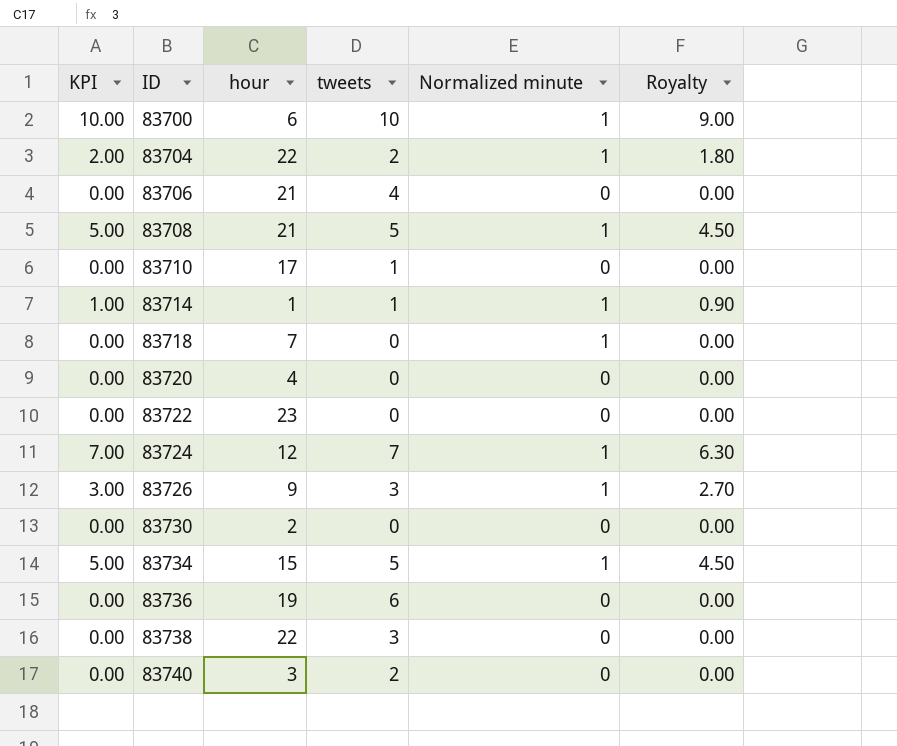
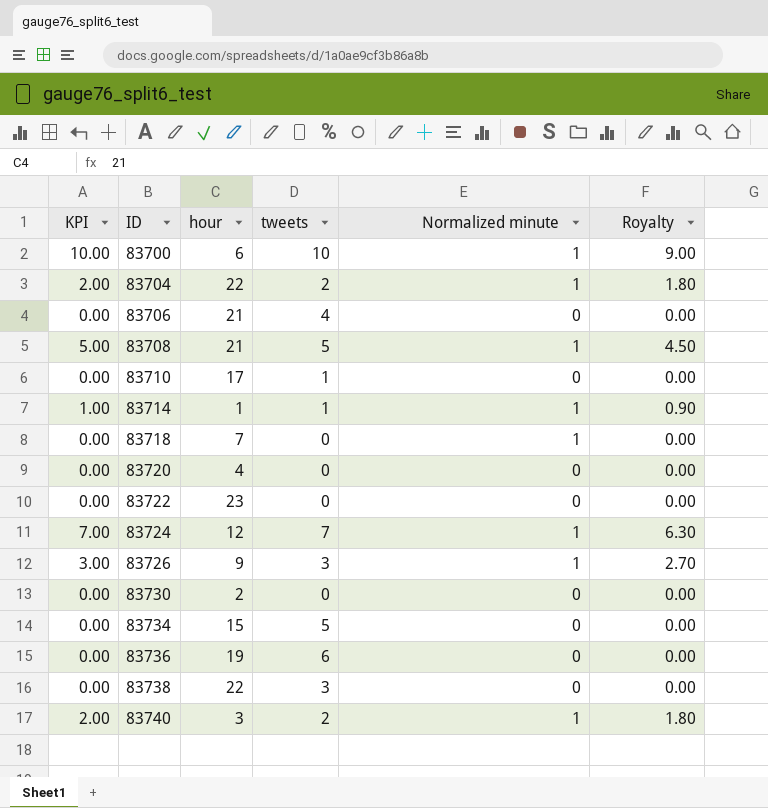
83734 | KPI: 5.00 -> 0.00
83734 | Normalized minute: 1 -> 0
83734 | Royalty: 4.50 -> 0.00
83740 | KPI: 0.00 -> 2.00
83740 | Normalized minute: 0 -> 1
83740 | Royalty: 0.00 -> 1.80

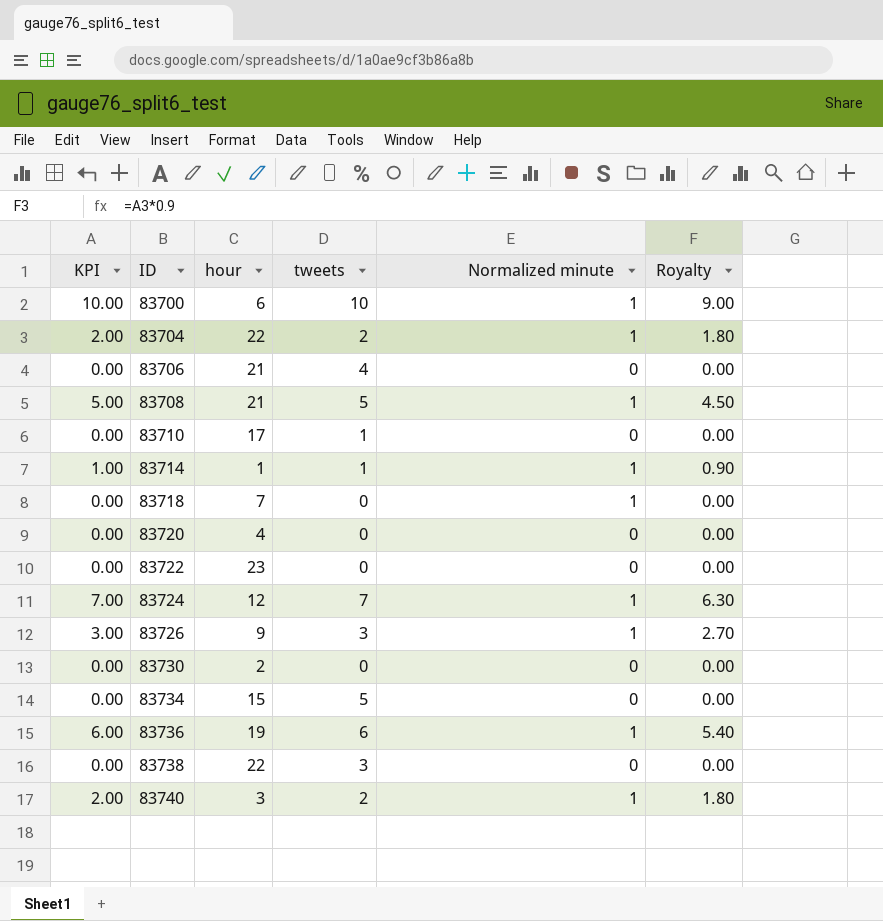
83736 | KPI: 0.00 -> 6.00
83736 | Normalized minute: 0 -> 1
83736 | Royalty: 0.00 -> 5.40

